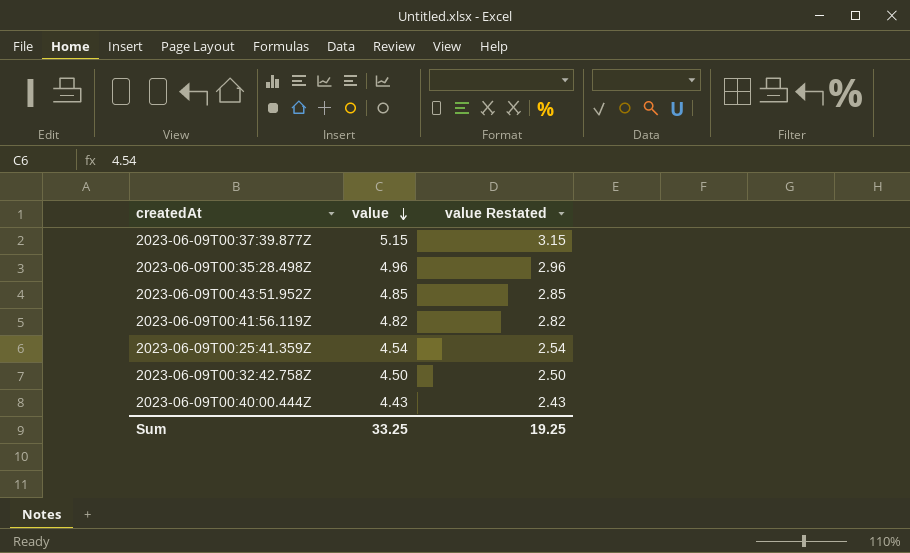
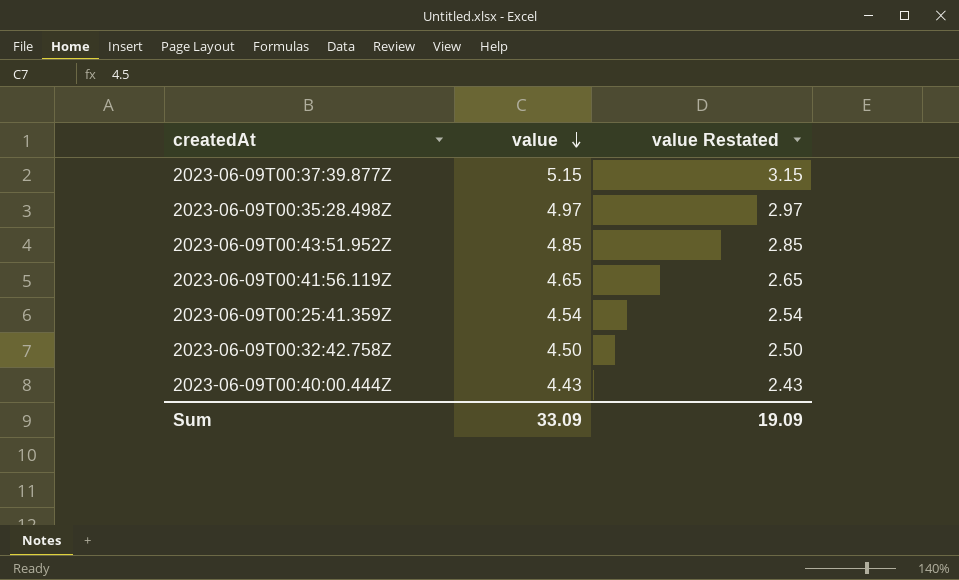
2023-06-09T00:35:28.498Z | value: 4.96 -> 4.97
2023-06-09T00:35:28.498Z | value Restated: 2.96 -> 2.97
2023-06-09T00:41:56.119Z | value: 4.82 -> 4.65
2023-06-09T00:41:56.119Z | value Restated: 2.82 -> 2.65
Sum | value: 33.25 -> 33.09
Sum | value Restated: 19.25 -> 19.09

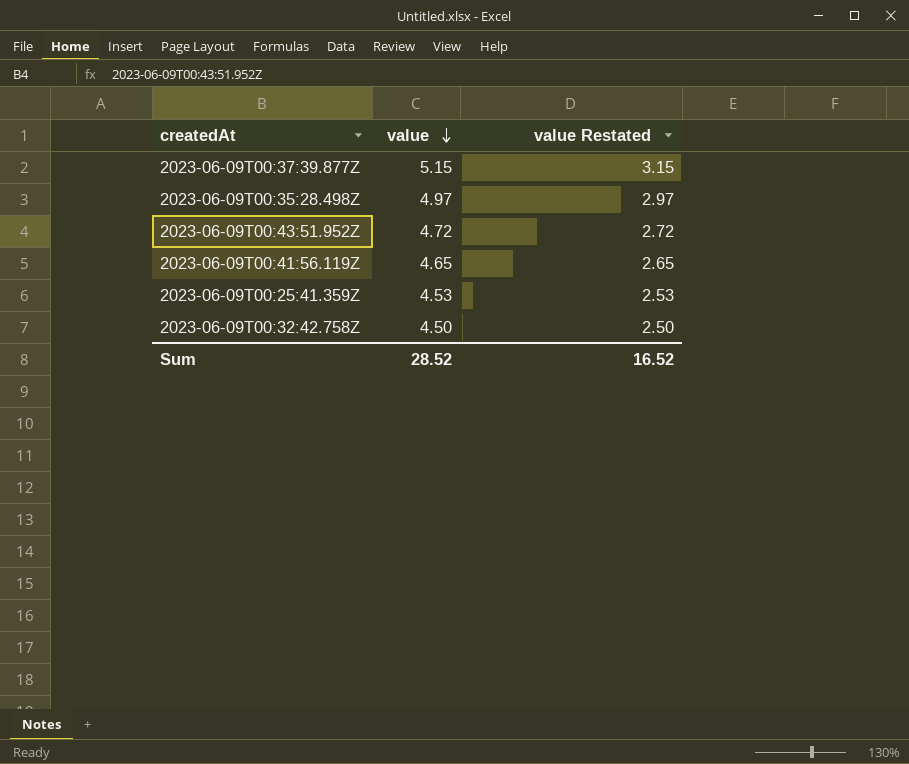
row 2023-06-09T00:40:00.444Z: 4.43 | 2.43 -> none
2023-06-09T00:43:51.952Z | value: 4.85 -> 4.72
2023-06-09T00:43:51.952Z | value Restated: 2.85 -> 2.72
2023-06-09T00:25:41.359Z | value: 4.54 -> 4.53
2023-06-09T00:25:41.359Z | value Restated: 2.54 -> 2.53
Sum | value: 33.09 -> 28.52
Sum | value Restated: 19.09 -> 16.52

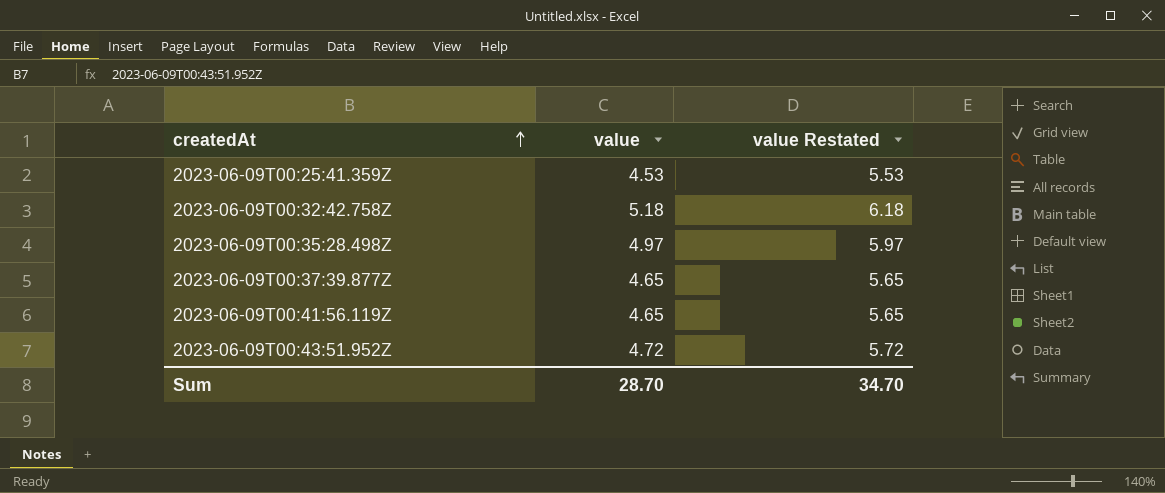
row order: value descending -> createdAt ascending
column value Restated | formula: [value] - 2 -> [value] + 1
2023-06-09T00:32:42.758Z | value: 4.50 -> 5.18
2023-06-09T00:37:39.877Z | value: 5.15 -> 4.65
Sum | value: 28.52 -> 28.70
Sum | value Restated: 16.52 -> 34.70

